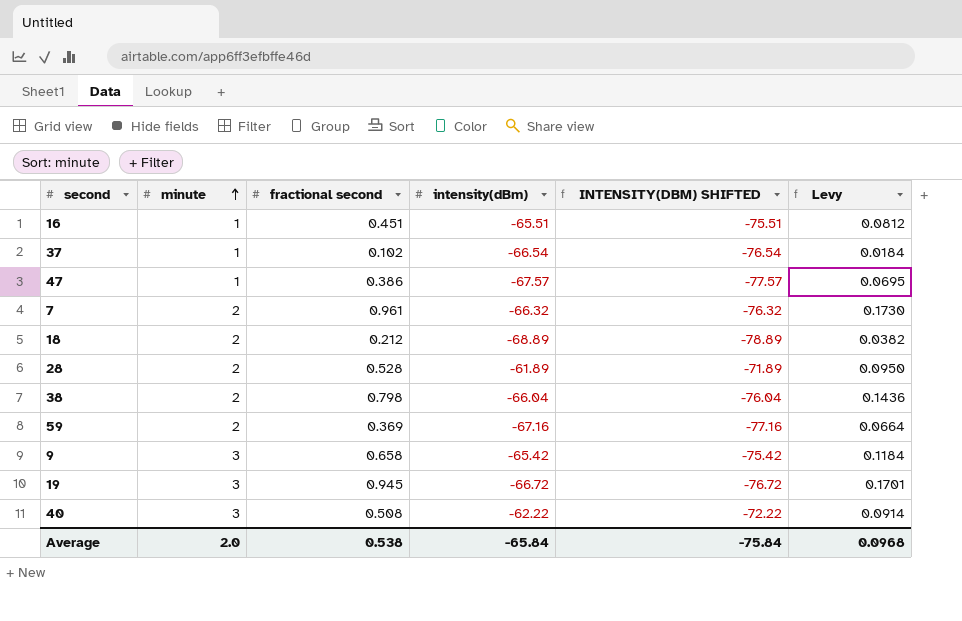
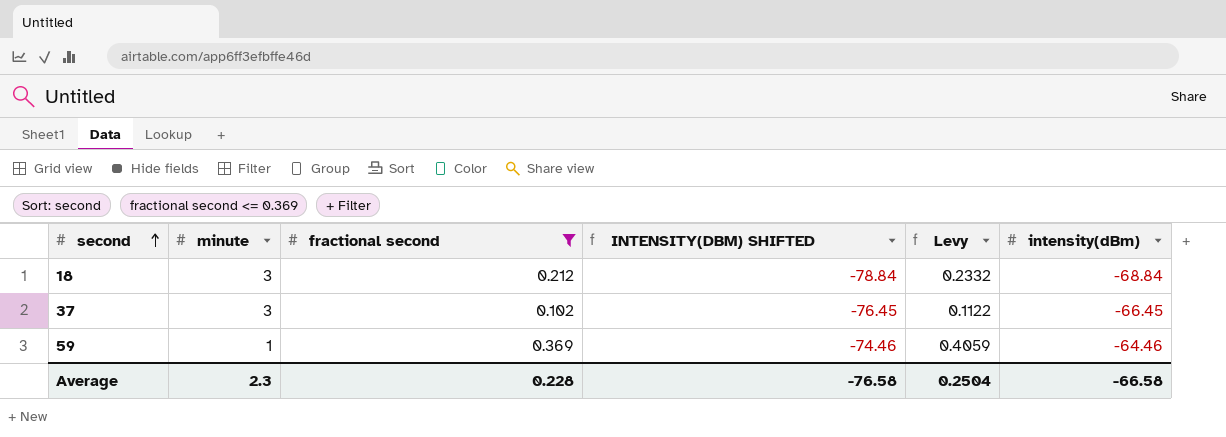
filter: none -> fractional second <= 0.369
row order: minute ascending -> second ascending
column Levy | formula: [fractional second] * 0.18 -> [fractional second] * 1.1
column intensity(dBm) | position: 4 -> 6
18 | minute: 2 -> 3
18 | INTENSITY(DBM) SHIFTED: -78.89 -> -78.84
18 | intensity(dBm): -68.89 -> -68.84
37 | minute: 1 -> 3
37 | INTENSITY(DBM) SHIFTED: -76.54 -> -76.45
37 | intensity(dBm): -66.54 -> -66.45
59 | minute: 2 -> 1
59 | INTENSITY(DBM) SHIFTED: -77.16 -> -74.46
59 | intensity(dBm): -67.16 -> -64.46
Average | minute: 2.0 -> 2.3
Average | fractional second: 0.538 -> 0.228
Average | INTENSITY(DBM) SHIFTED: -75.84 -> -76.58
Average | Levy: 0.0968 -> 0.2504
Average | intensity(dBm): -65.84 -> -66.58

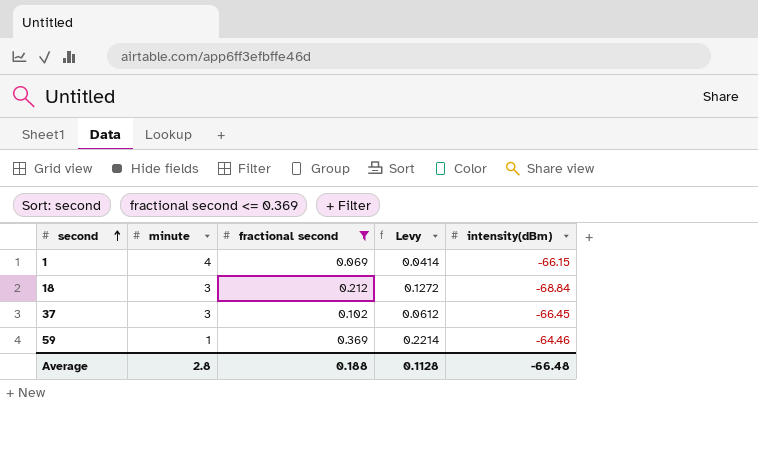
column INTENSITY(DBM) SHIFTED | formula: [intensity(dBm)] - 10 -> none
column Levy | formula: [fractional second] * 1.1 -> [fractional second] * 0.6
row 1: none -> 4 | 0.069 | 0.0414 | -66.15
Average | minute: 2.3 -> 2.8
Average | fractional second: 0.228 -> 0.188
Average | Levy: 0.2504 -> 0.1128
Average | intensity(dBm): -66.58 -> -66.48

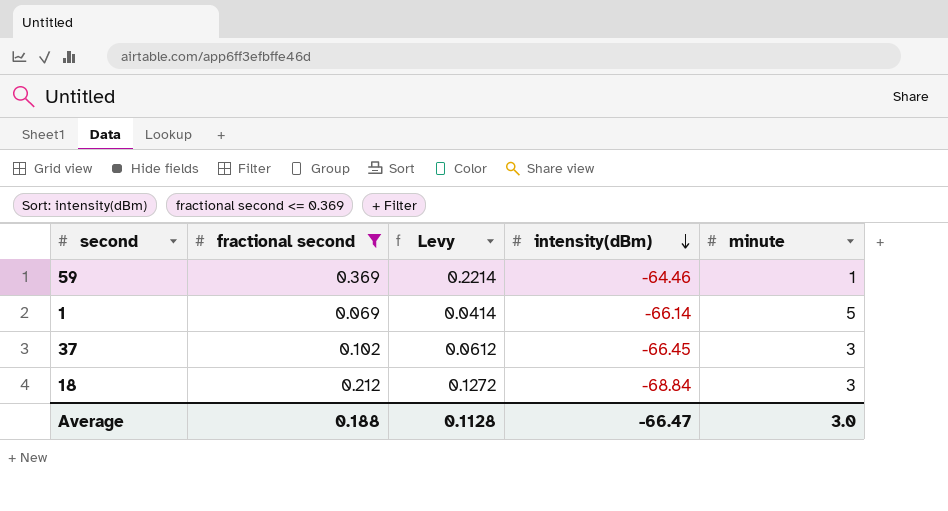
row order: second ascending -> intensity(dBm) descending
column minute | position: 2 -> 5
1 | intensity(dBm): -66.15 -> -66.14
1 | minute: 4 -> 5
Average | intensity(dBm): -66.48 -> -66.47
Average | minute: 2.8 -> 3.0

